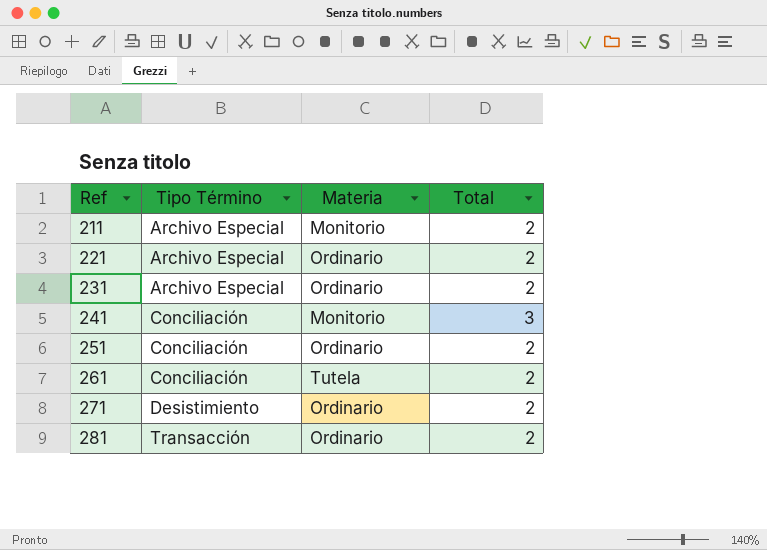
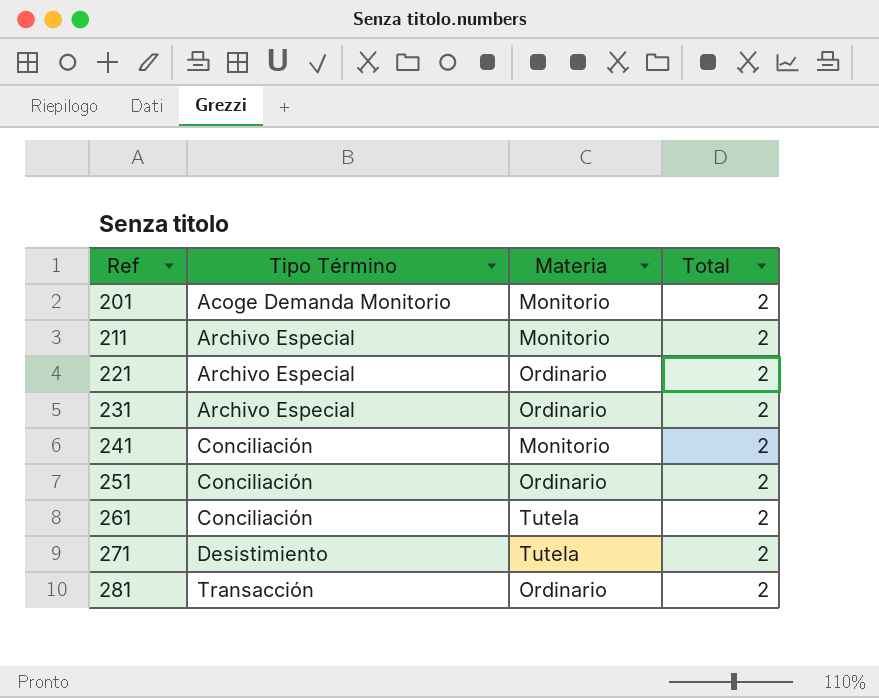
row 201: none -> Acoge Demanda Monitorio | Monitorio | 2
241 | Total: 3 -> 2
271 | Materia: Ordinario -> Tutela

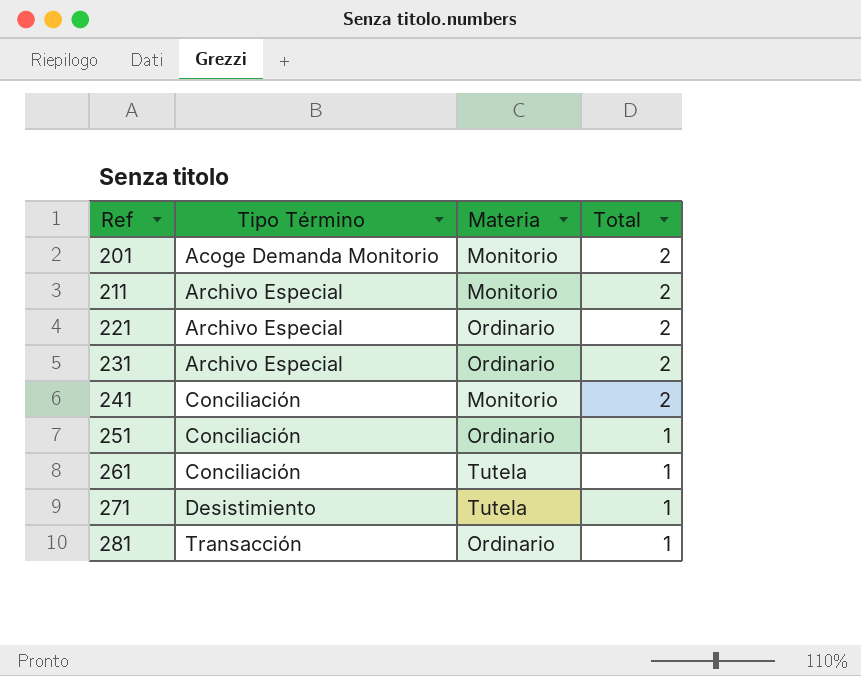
251 | Total: 2 -> 1
261 | Total: 2 -> 1
271 | Total: 2 -> 1
281 | Total: 2 -> 1

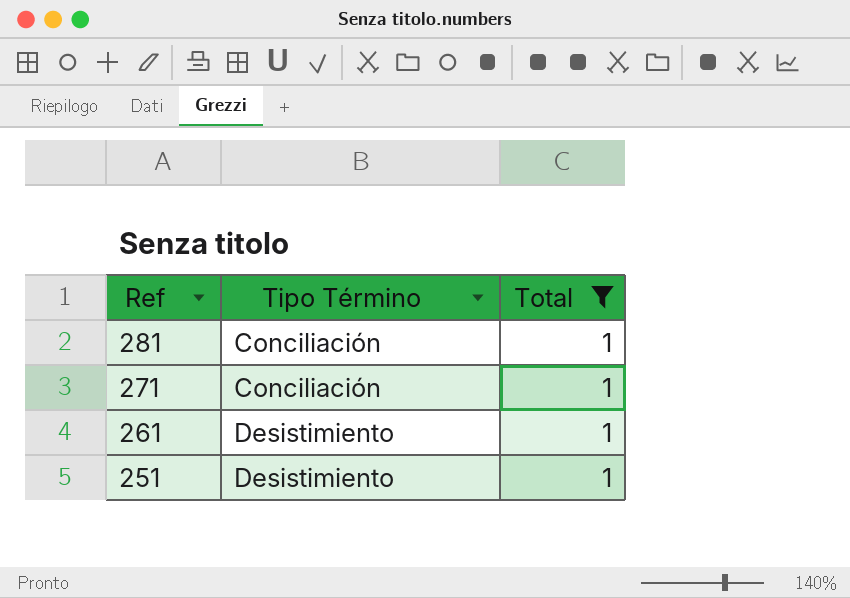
filter: none -> Total = 1
row order: Ref ascending -> Ref descending
column Materia | position: 3 -> none
281 | Tipo Término: Transacción -> Conciliación
271 | Tipo Término: Desistimiento -> Conciliación
261 | Tipo Término: Conciliación -> Desistimiento
251 | Tipo Término: Conciliación -> Desistimiento

